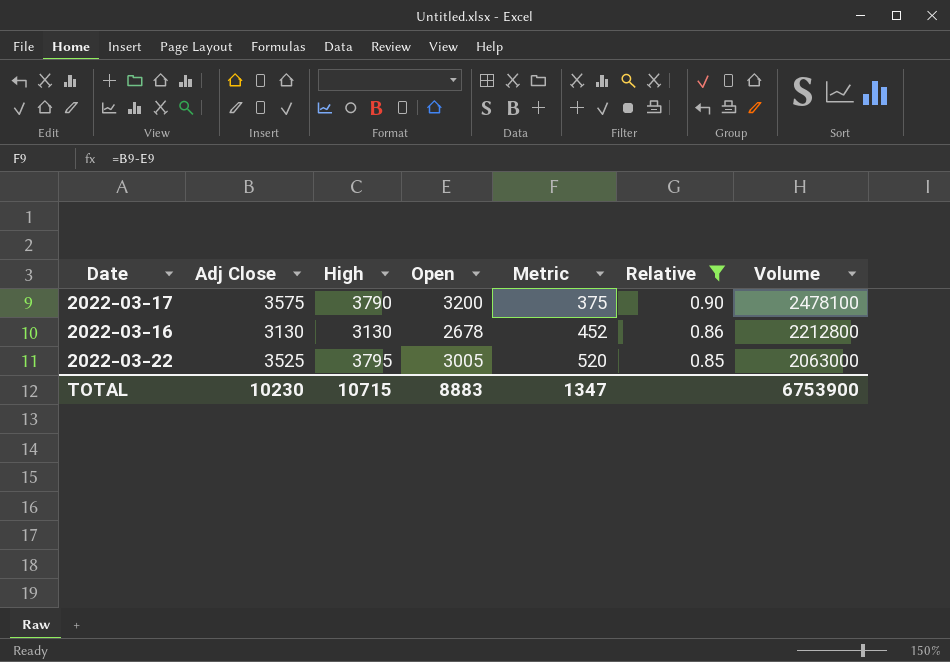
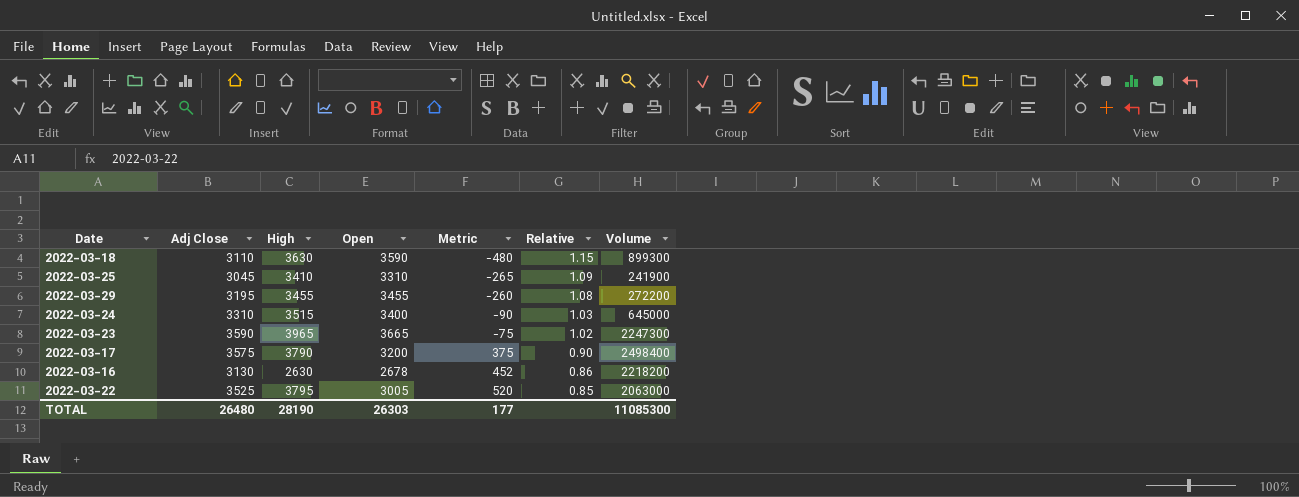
filter: Relative <= 0.90 -> none
2022-03-17 | Volume: 2478100 -> 2498400
2022-03-16 | High: 3130 -> 2630
2022-03-16 | Volume: 2212800 -> 2218200
TOTAL | Adj Close: 10230 -> 26480
TOTAL | High: 10715 -> 28190
TOTAL | Open: 8883 -> 26303
TOTAL | Metric: 1347 -> 177
TOTAL | Volume: 6753900 -> 11085300

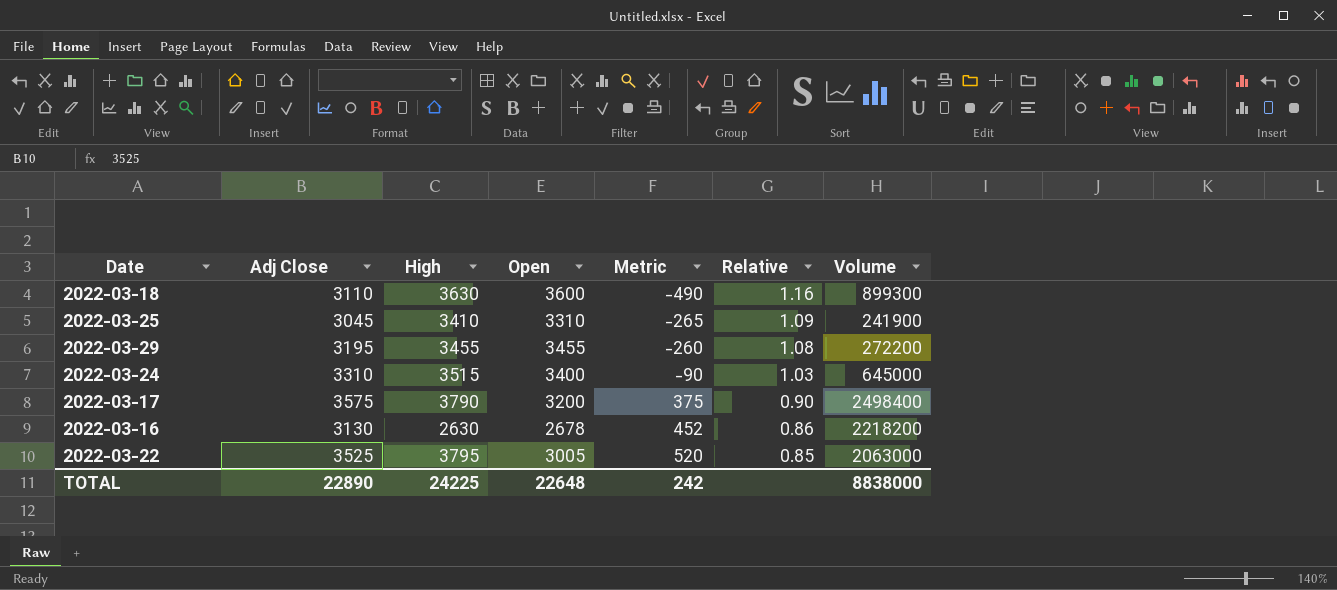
row 2022-03-23: 3590 | 3965 | 3665 | -75 | 1.02 | 2247300 -> none
2022-03-18 | Open: 3590 -> 3600
2022-03-18 | Metric: -480 -> -490
2022-03-18 | Relative: 1.15 -> 1.16
TOTAL | Adj Close: 26480 -> 22890
TOTAL | High: 28190 -> 24225
TOTAL | Open: 26303 -> 22648
TOTAL | Metric: 177 -> 242
TOTAL | Volume: 11085300 -> 8838000

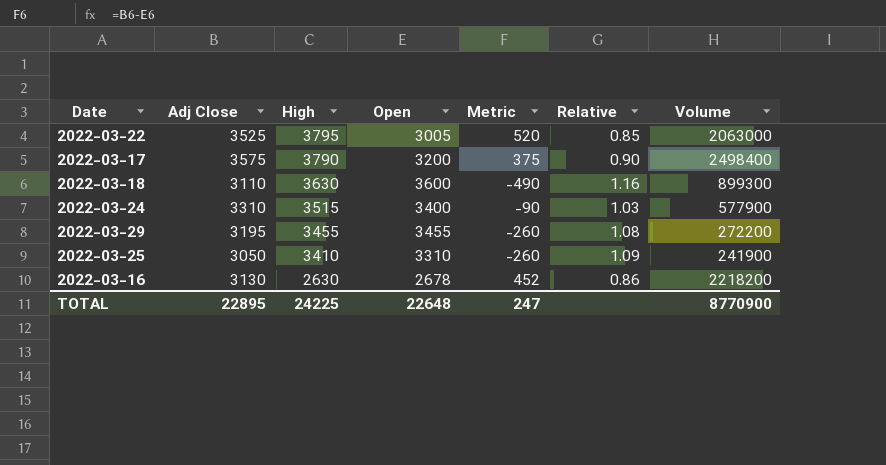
row order: Metric ascending -> High descending
2022-03-24 | Volume: 645000 -> 577900
2022-03-25 | Adj Close: 3045 -> 3050
2022-03-25 | Metric: -265 -> -260
TOTAL | Adj Close: 22890 -> 22895
TOTAL | Metric: 242 -> 247
TOTAL | Volume: 8838000 -> 8770900

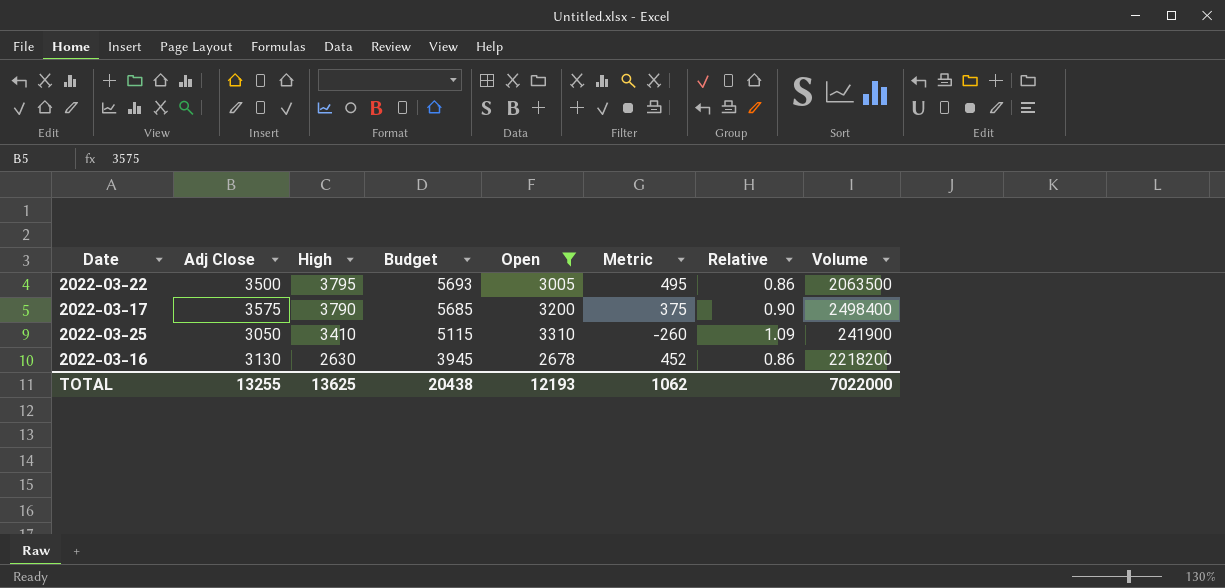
filter: none -> Open <= 3310
column Budget | formula: none -> [High] * 1.5
2022-03-22 | Adj Close: 3525 -> 3500
2022-03-22 | Metric: 520 -> 495
2022-03-22 | Relative: 0.85 -> 0.86
2022-03-22 | Volume: 2063000 -> 2063500
TOTAL | Adj Close: 22895 -> 13255
TOTAL | High: 24225 -> 13625
TOTAL | Open: 22648 -> 12193
TOTAL | Metric: 247 -> 1062
TOTAL | Volume: 8770900 -> 7022000

